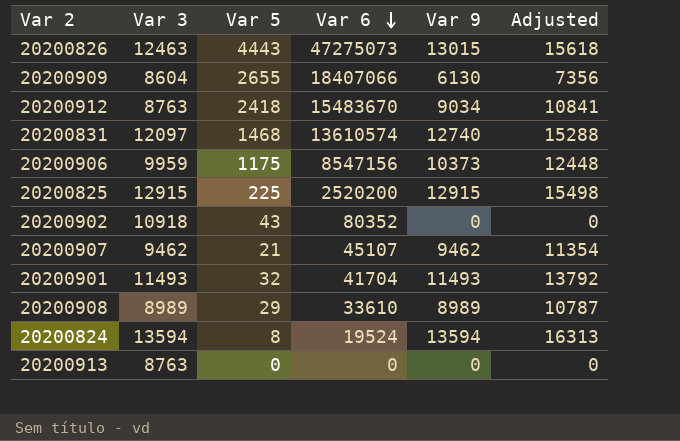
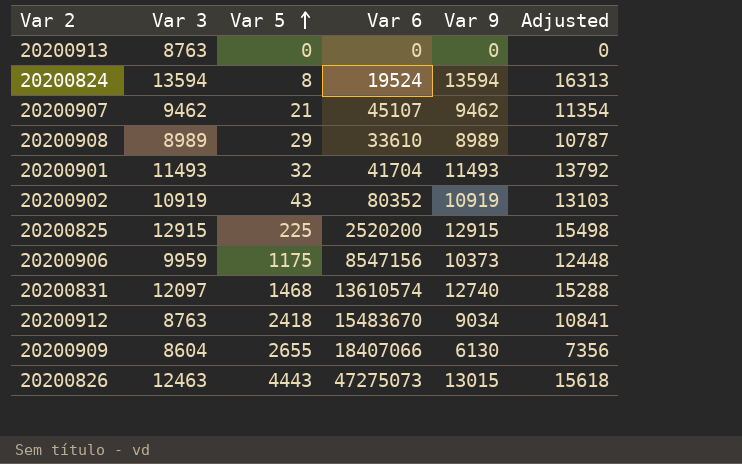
row order: Var 6 descending -> Var 5 ascending
20200902 | Var 3: 10918 -> 10919
20200902 | Var 9: 0 -> 10919
20200902 | Adjusted: 0 -> 13103

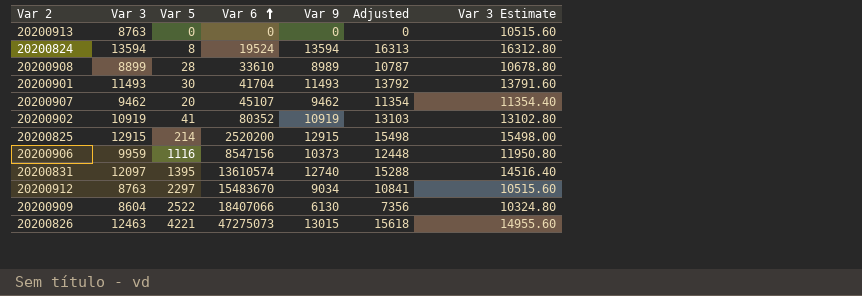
row order: Var 5 ascending -> Var 6 ascending
column Var 3 Estimate | formula: none -> [Var 3] * 1.2
20200908 | Var 3: 8989 -> 8899
20200908 | Var 5: 29 -> 28
20200901 | Var 5: 32 -> 30
20200907 | Var 5: 21 -> 20
20200902 | Var 5: 43 -> 41
20200825 | Var 5: 225 -> 214
20200906 | Var 5: 1175 -> 1116
20200831 | Var 5: 1468 -> 1395
20200912 | Var 5: 2418 -> 2297
20200909 | Var 5: 2655 -> 2522
20200826 | Var 5: 4443 -> 4221

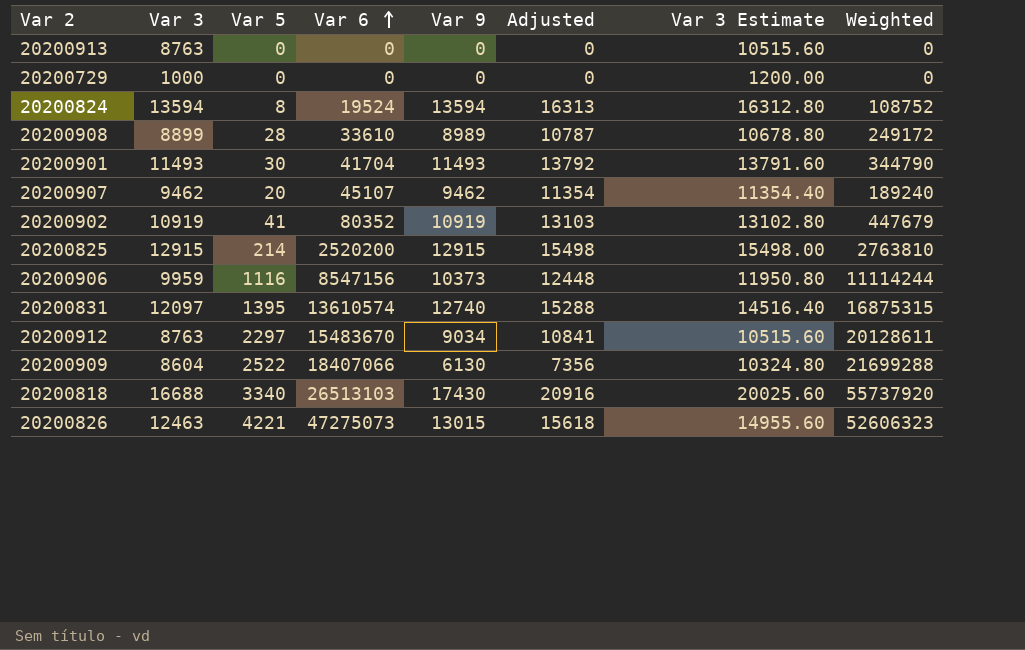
column Weighted | formula: none -> [Var 3] * [Var 5]
row 20200729: none -> 1000 | 0 | 0 | 0 | 0 | 1200.00 | 0
row 20200818: none -> 16688 | 3340 | 26513103 | 17430 | 20916 | 20025.60 | 55737920

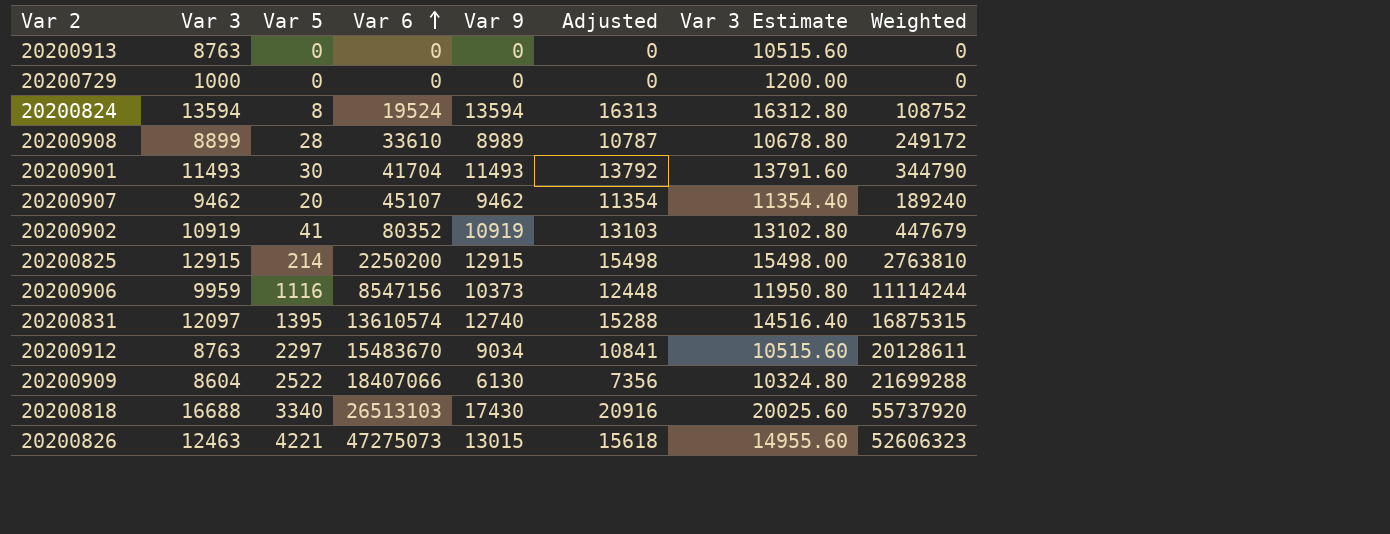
20200825 | Var 6: 2520200 -> 2250200

